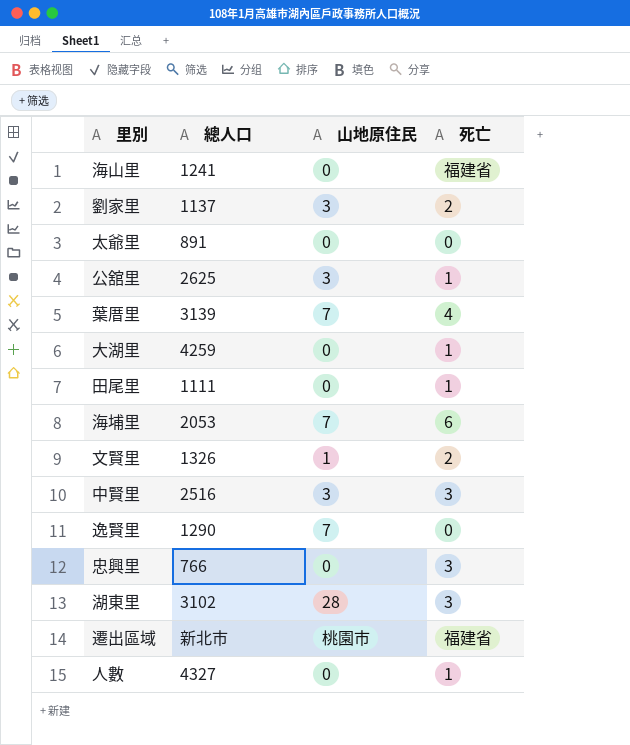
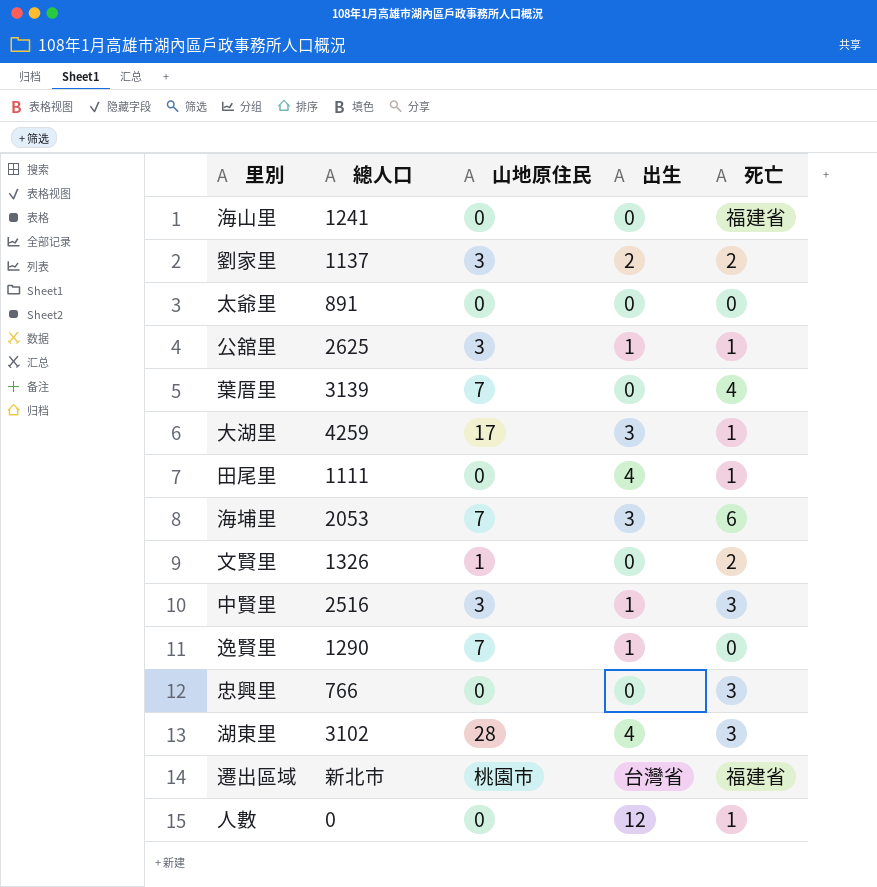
column 出生 | position: none -> 4
大湖里 | 山地原住民: 0 -> 17
人數 | 總人口: 4327 -> 0

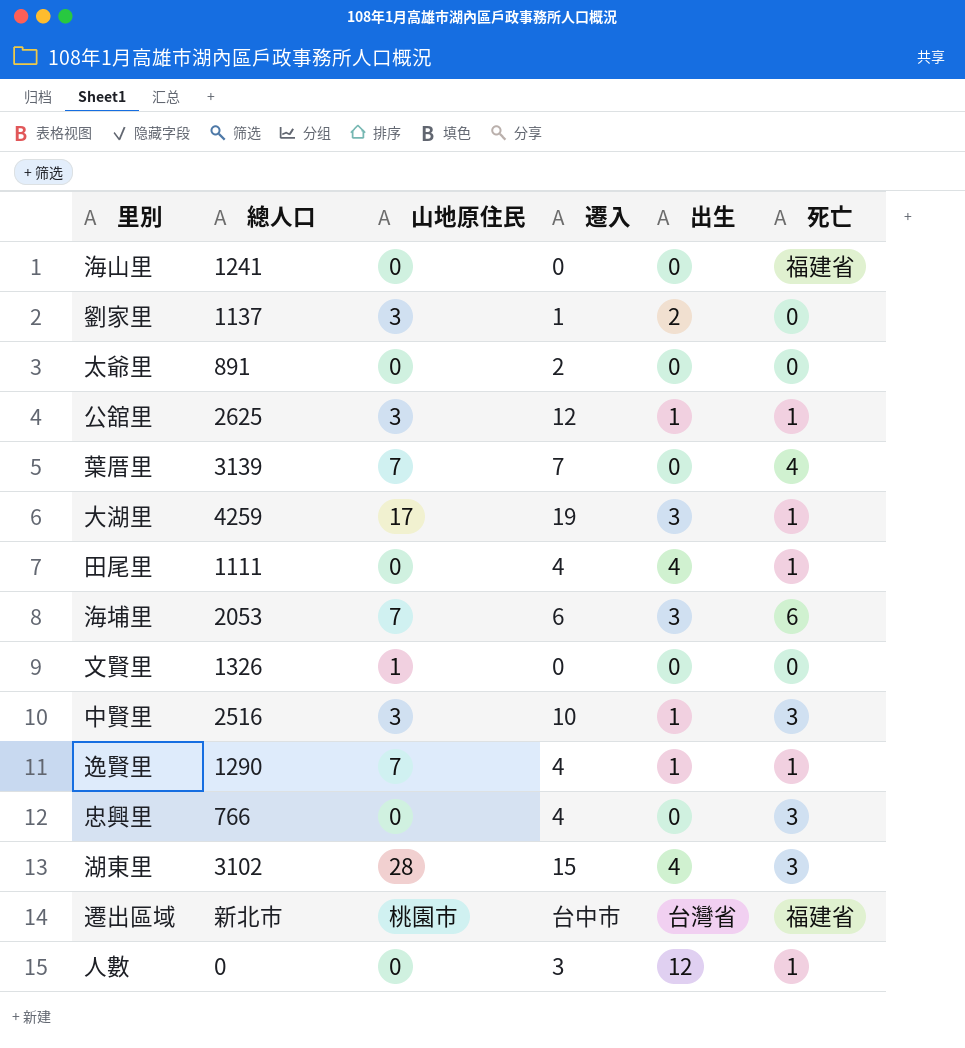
column 遷入 | position: none -> 4
劉家里 | 死亡: 2 -> 0
文賢里 | 死亡: 2 -> 0
逸賢里 | 死亡: 0 -> 1

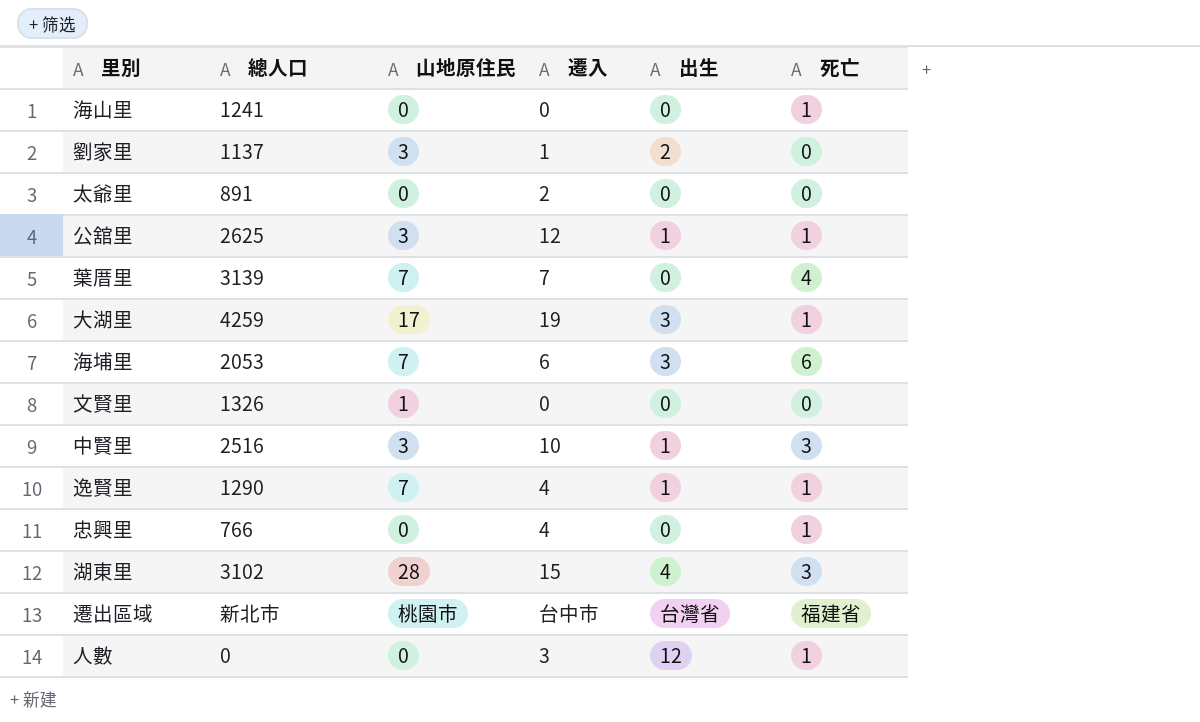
row 田尾里: 1111 | 0 | 4 | 4 | 1 -> none
海山里 | 死亡: 福建省 -> 1
忠興里 | 死亡: 3 -> 1

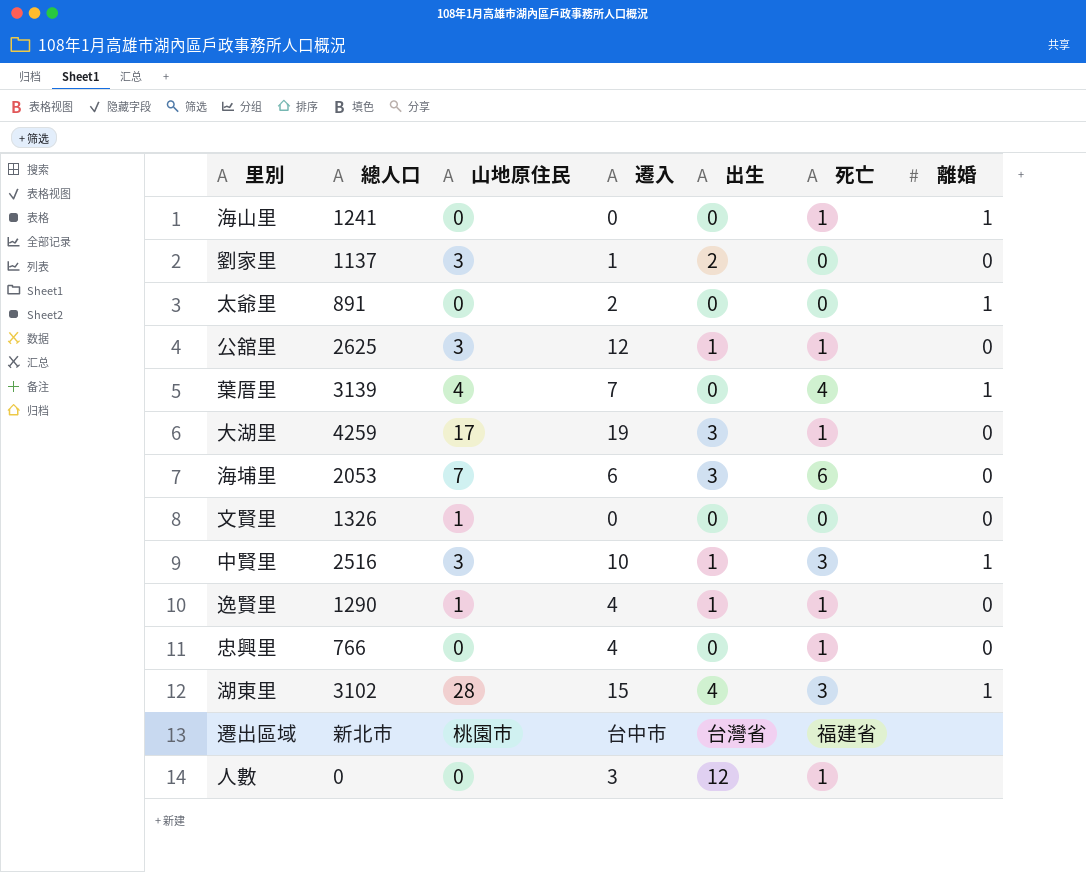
column 離婚 | position: none -> 7
葉厝里 | 山地原住民: 7 -> 4
逸賢里 | 山地原住民: 7 -> 1

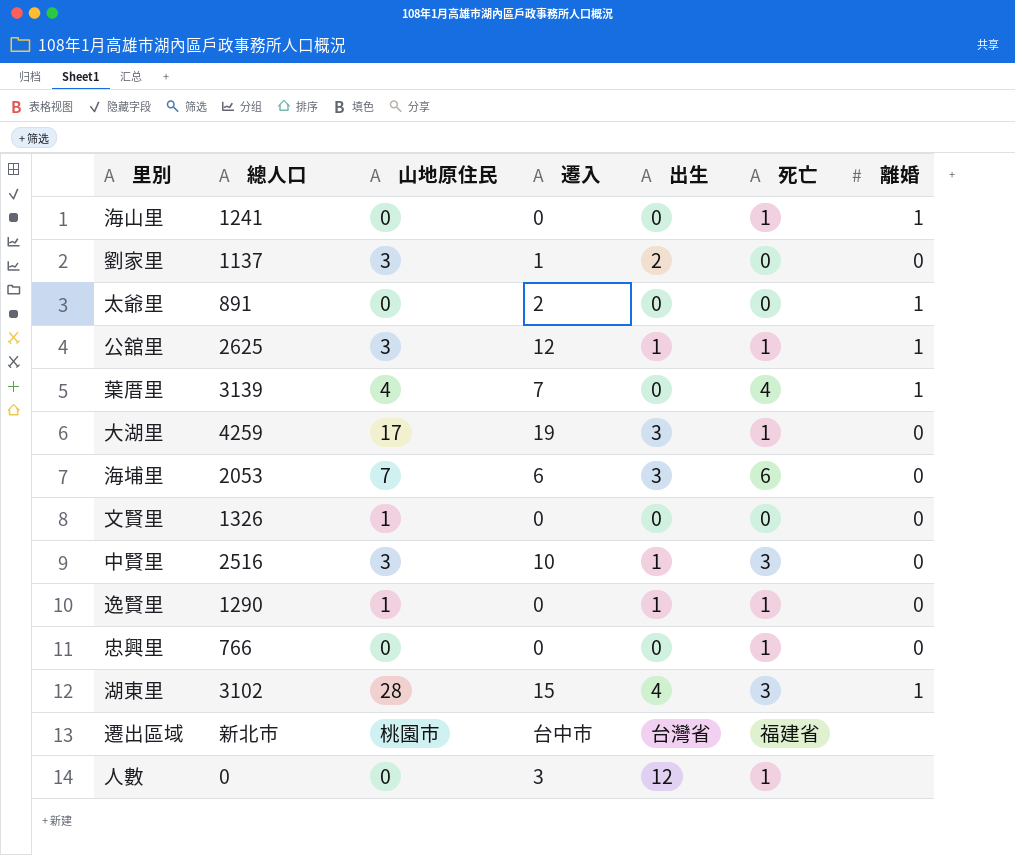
公舘里 | 離婚: 0 -> 1
中賢里 | 離婚: 1 -> 0
逸賢里 | 遷入: 4 -> 0
忠興里 | 遷入: 4 -> 0

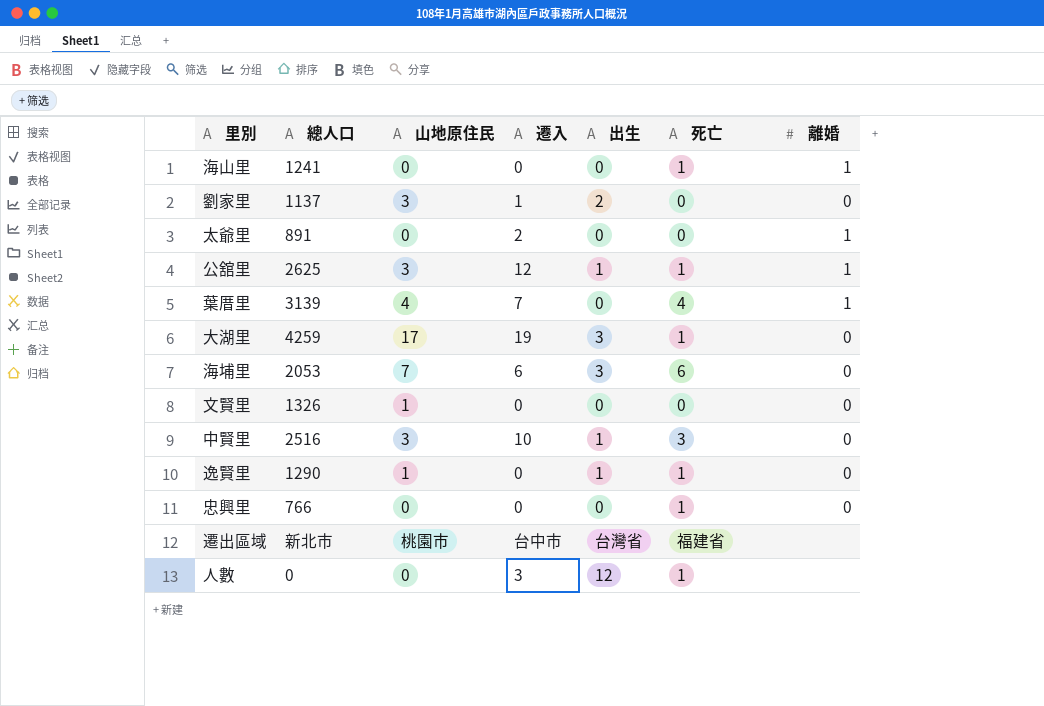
row 湖東里: 3102 | 28 | 15 | 4 | 3 | 1 -> none

